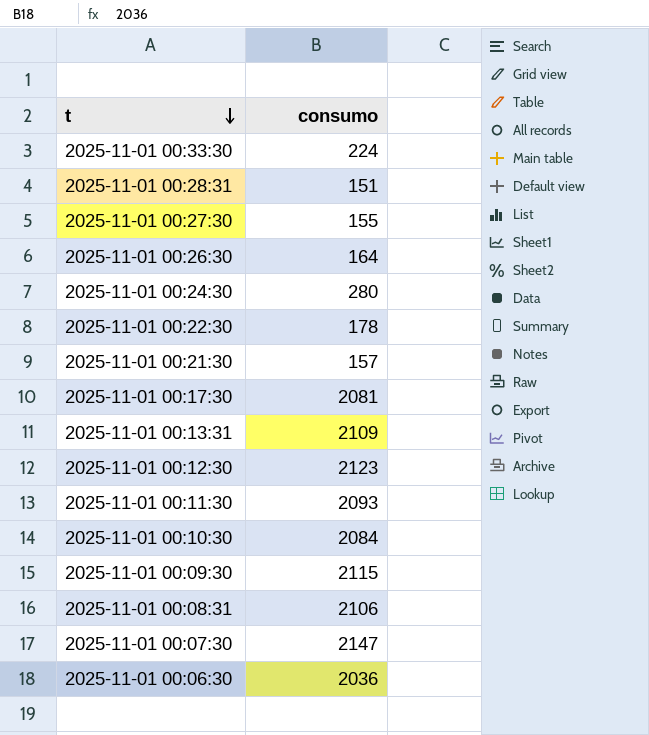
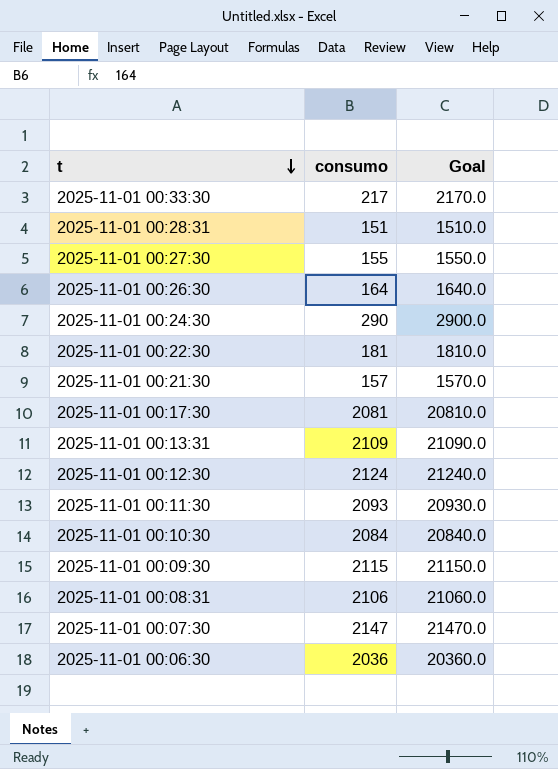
column Goal | formula: none -> [consumo] * 10
2025-11-01 00:33:30 | consumo: 224 -> 217
2025-11-01 00:24:30 | consumo: 280 -> 290
2025-11-01 00:22:30 | consumo: 178 -> 181
2025-11-01 00:12:30 | consumo: 2123 -> 2124

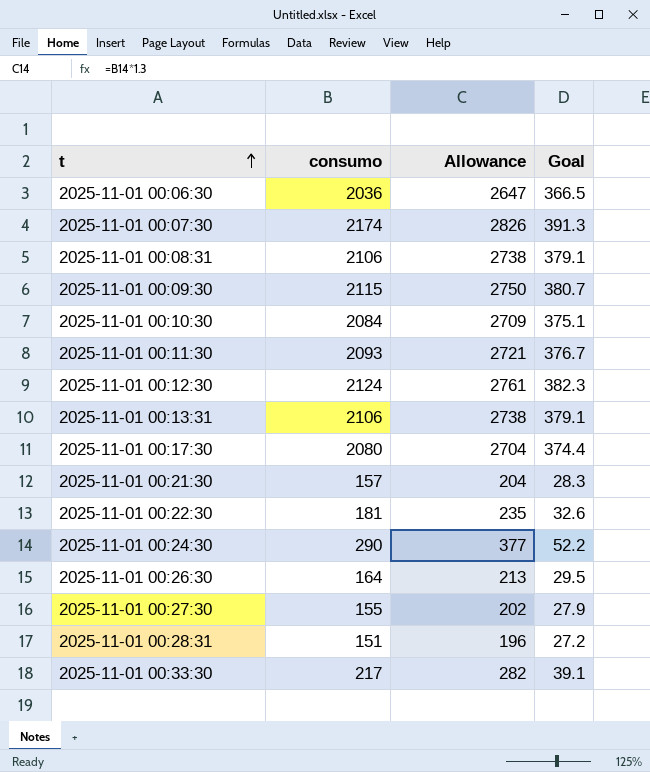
row order: t descending -> t ascending
column Allowance | formula: none -> [consumo] * 1.3
column Goal | formula: [consumo] * 10 -> [consumo] * 0.18
2025-11-01 00:07:30 | consumo: 2147 -> 2174
2025-11-01 00:13:31 | consumo: 2109 -> 2106
2025-11-01 00:17:30 | consumo: 2081 -> 2080

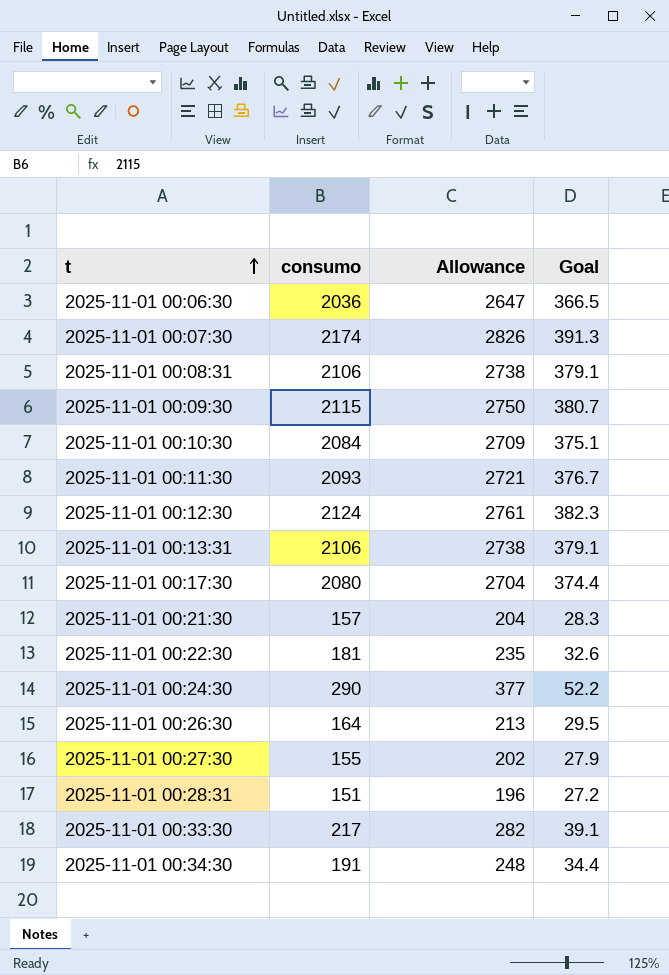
row 2025-11-01 00:34:30: none -> 191 | 248 | 34.4

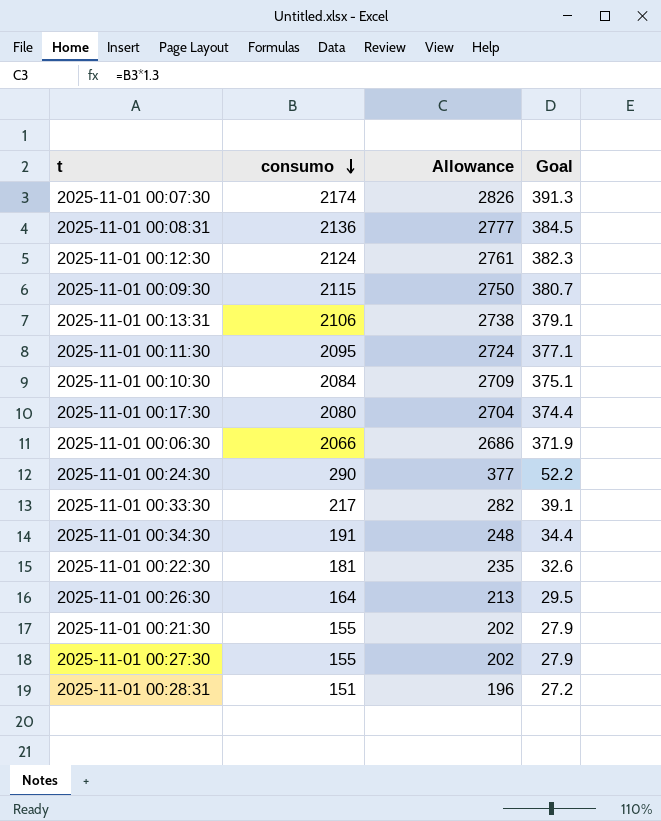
row order: t ascending -> consumo descending
2025-11-01 00:08:31 | consumo: 2106 -> 2136
2025-11-01 00:08:31 | Allowance: 2738 -> 2777
2025-11-01 00:08:31 | Goal: 379.1 -> 384.5
2025-11-01 00:11:30 | consumo: 2093 -> 2095
2025-11-01 00:11:30 | Allowance: 2721 -> 2724
2025-11-01 00:11:30 | Goal: 376.7 -> 377.1
2025-11-01 00:06:30 | consumo: 2036 -> 2066
2025-11-01 00:06:30 | Allowance: 2647 -> 2686
2025-11-01 00:06:30 | Goal: 366.5 -> 371.9
2025-11-01 00:21:30 | consumo: 157 -> 155
2025-11-01 00:21:30 | Allowance: 204 -> 202
2025-11-01 00:21:30 | Goal: 28.3 -> 27.9

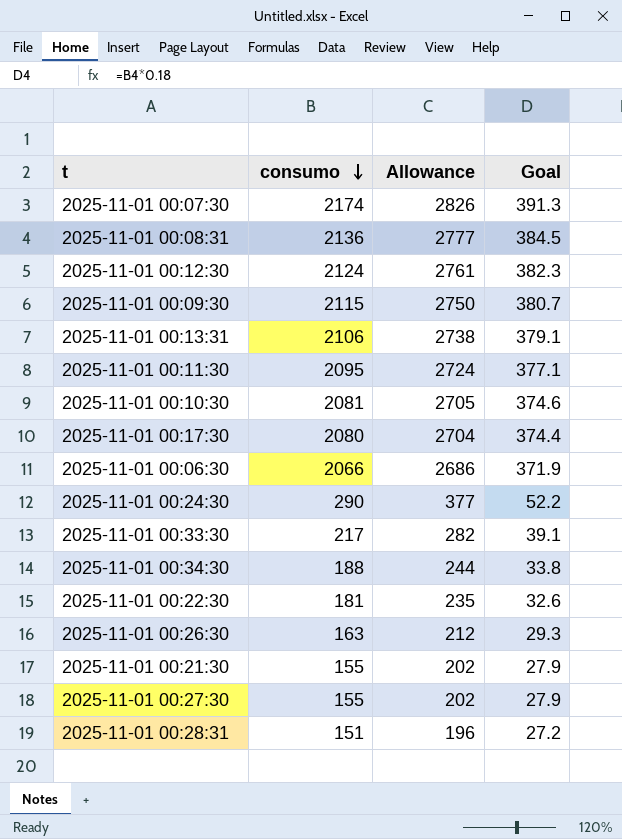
2025-11-01 00:10:30 | consumo: 2084 -> 2081
2025-11-01 00:10:30 | Allowance: 2709 -> 2705
2025-11-01 00:10:30 | Goal: 375.1 -> 374.6
2025-11-01 00:34:30 | consumo: 191 -> 188
2025-11-01 00:34:30 | Allowance: 248 -> 244
2025-11-01 00:34:30 | Goal: 34.4 -> 33.8
2025-11-01 00:26:30 | consumo: 164 -> 163
2025-11-01 00:26:30 | Allowance: 213 -> 212
2025-11-01 00:26:30 | Goal: 29.5 -> 29.3

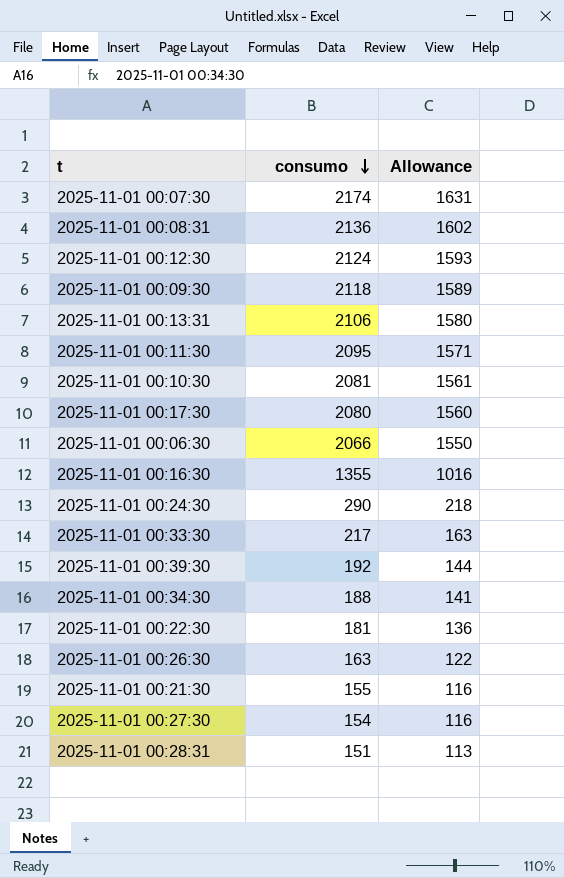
column Goal | formula: [consumo] * 0.18 -> none
column Allowance | formula: [consumo] * 1.3 -> [consumo] * 0.75
2025-11-01 00:09:30 | consumo: 2115 -> 2118
row 2025-11-01 00:16:30: none -> 1355 | 1016
row 2025-11-01 00:39:30: none -> 192 | 144
2025-11-01 00:27:30 | consumo: 155 -> 154

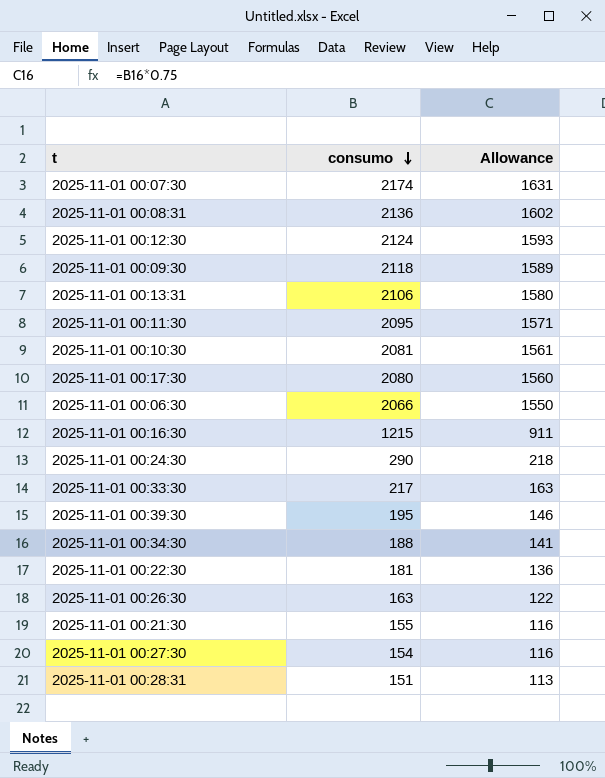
2025-11-01 00:16:30 | consumo: 1355 -> 1215
2025-11-01 00:16:30 | Allowance: 1016 -> 911
2025-11-01 00:39:30 | consumo: 192 -> 195
2025-11-01 00:39:30 | Allowance: 144 -> 146

